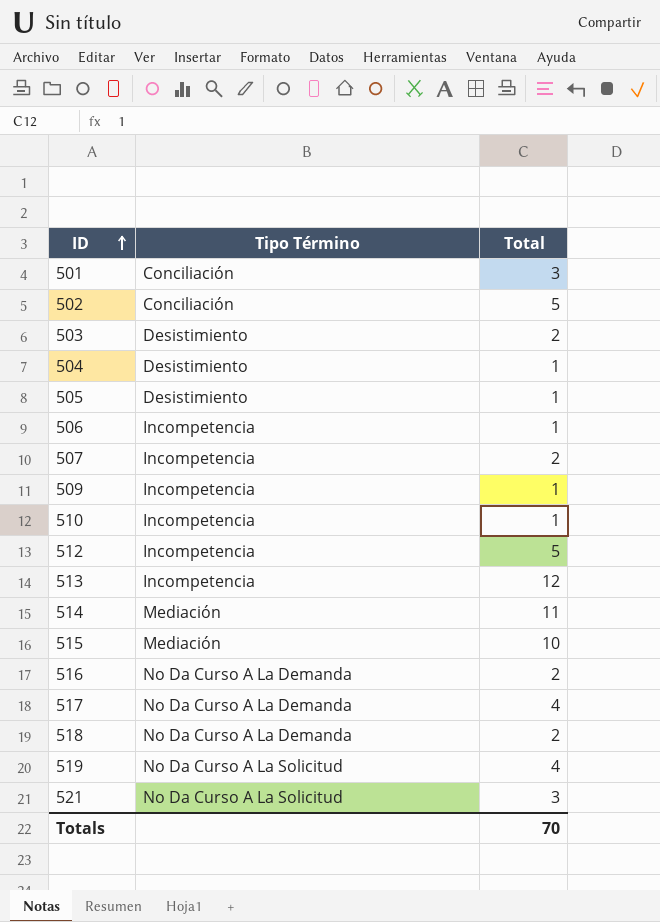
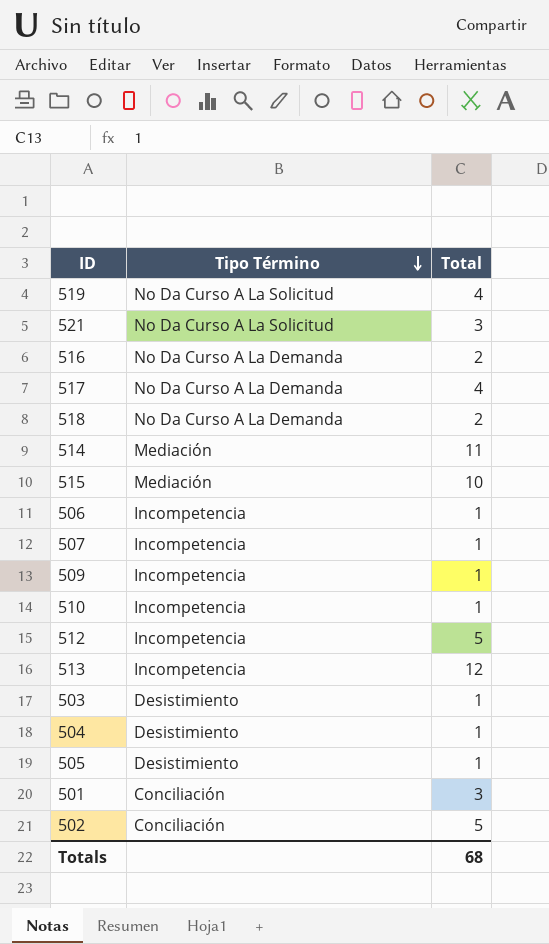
row order: ID ascending -> Tipo Término descending
507 | Total: 2 -> 1
503 | Total: 2 -> 1
Totals | Total: 70 -> 68

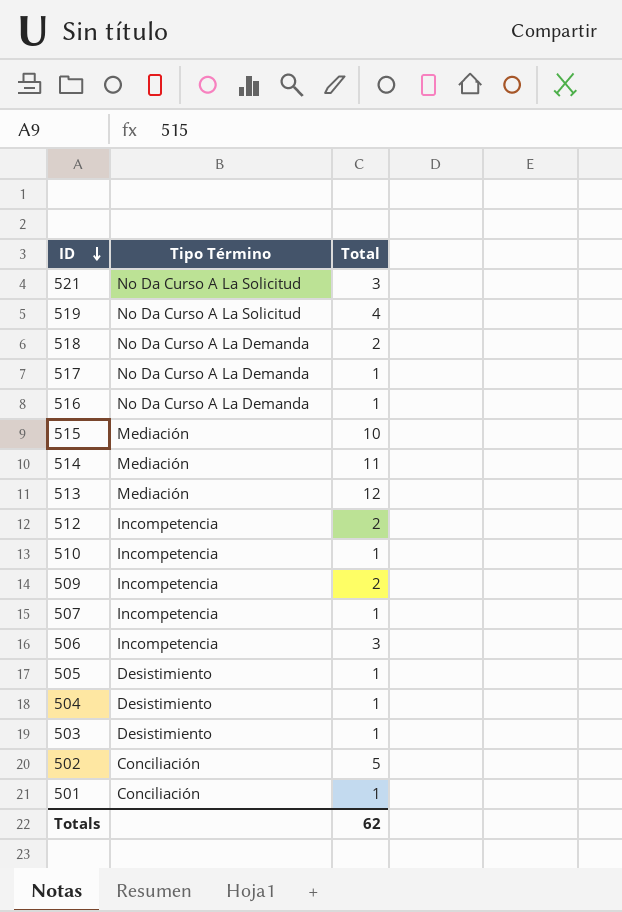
row order: Tipo Término descending -> ID descending
517 | Total: 4 -> 1
516 | Total: 2 -> 1
513 | Tipo Término: Incompetencia -> Mediación
512 | Total: 5 -> 2
509 | Total: 1 -> 2
506 | Total: 1 -> 3
501 | Total: 3 -> 1
Totals | Total: 68 -> 62

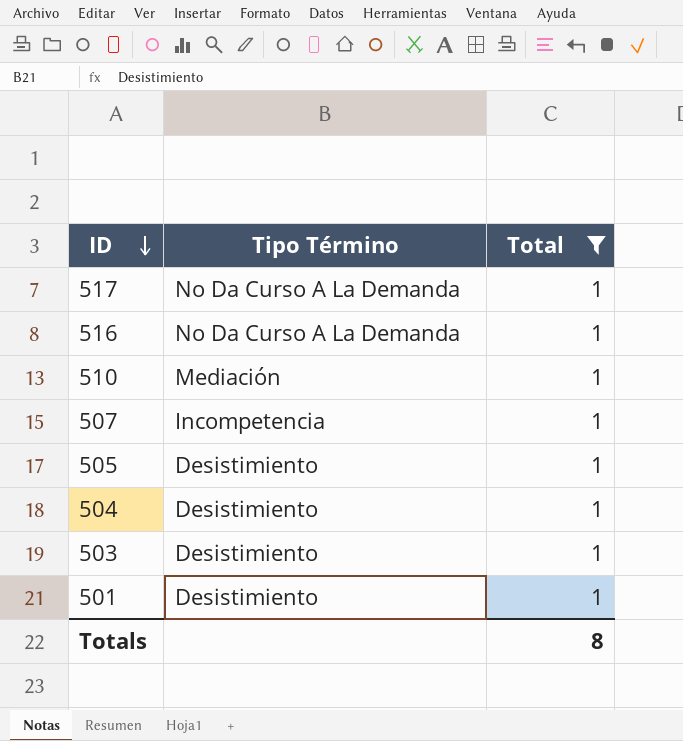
filter: none -> Total = 1
510 | Tipo Término: Incompetencia -> Mediación
501 | Tipo Término: Conciliación -> Desistimiento
Totals | Total: 62 -> 8

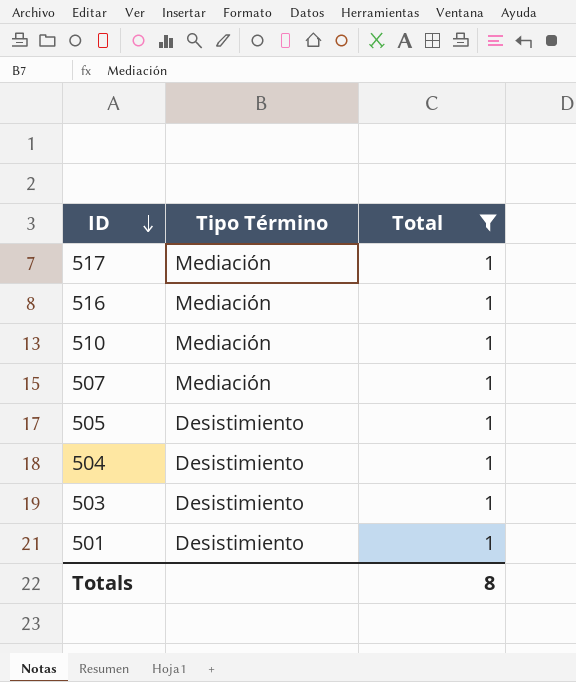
517 | Tipo Término: No Da Curso A La Demanda -> Mediación
516 | Tipo Término: No Da Curso A La Demanda -> Mediación
507 | Tipo Término: Incompetencia -> Mediación

